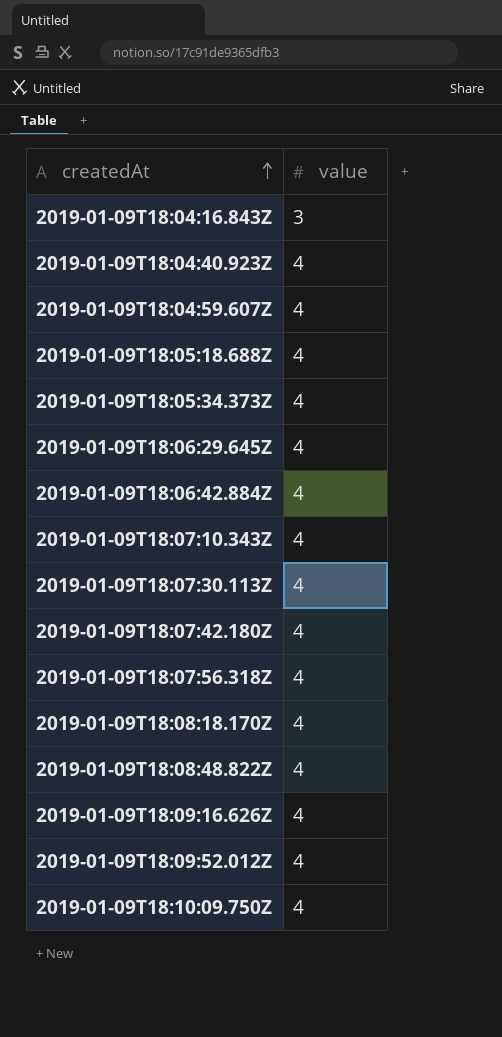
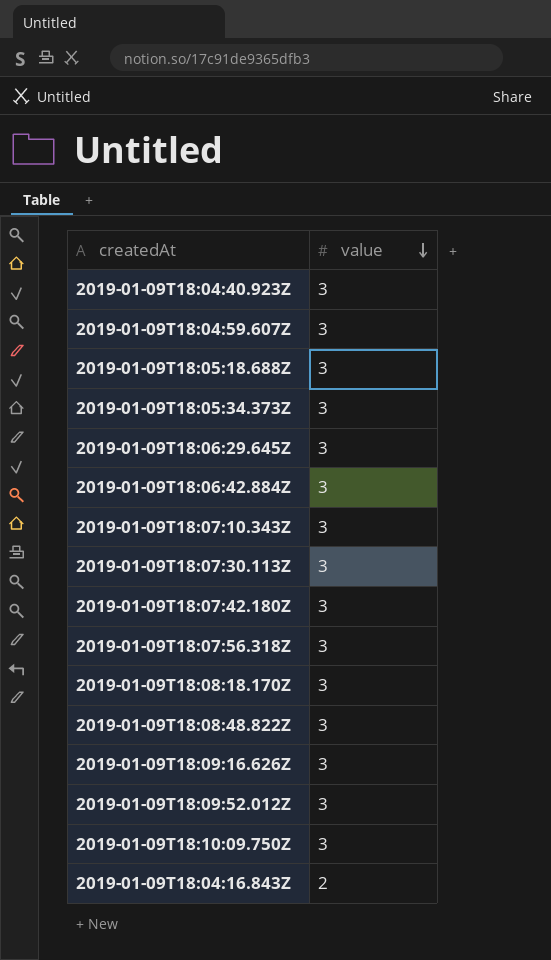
row order: createdAt ascending -> value descending
2019-01-09T18:04:40.923Z | value: 4 -> 3
2019-01-09T18:04:59.607Z | value: 4 -> 3
2019-01-09T18:05:18.688Z | value: 4 -> 3
2019-01-09T18:05:34.373Z | value: 4 -> 3
2019-01-09T18:06:29.645Z | value: 4 -> 3
2019-01-09T18:06:42.884Z | value: 4 -> 3
2019-01-09T18:07:10.343Z | value: 4 -> 3
2019-01-09T18:07:30.113Z | value: 4 -> 3
2019-01-09T18:07:42.180Z | value: 4 -> 3
2019-01-09T18:07:56.318Z | value: 4 -> 3
2019-01-09T18:08:18.170Z | value: 4 -> 3
2019-01-09T18:08:48.822Z | value: 4 -> 3
2019-01-09T18:09:16.626Z | value: 4 -> 3
2019-01-09T18:09:52.012Z | value: 4 -> 3
2019-01-09T18:10:09.750Z | value: 4 -> 3
2019-01-09T18:04:16.843Z | value: 3 -> 2

